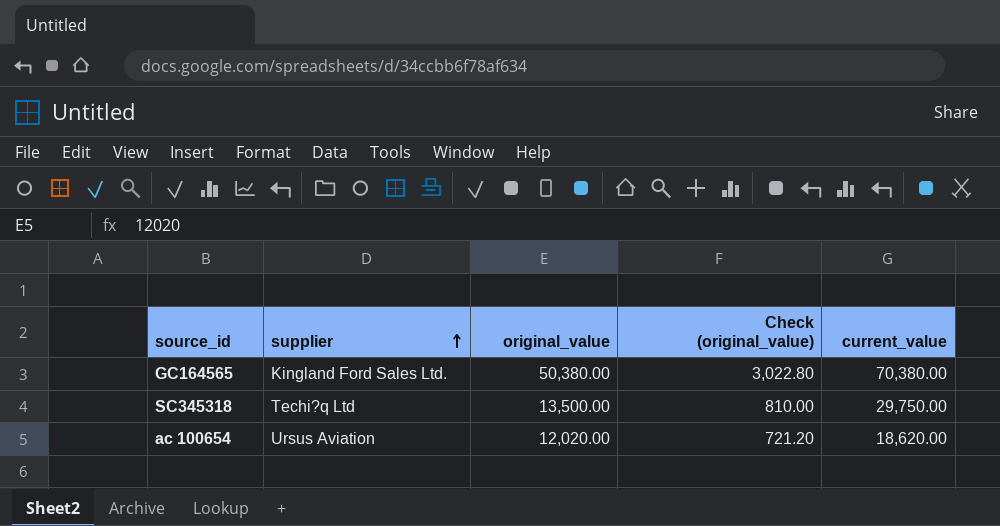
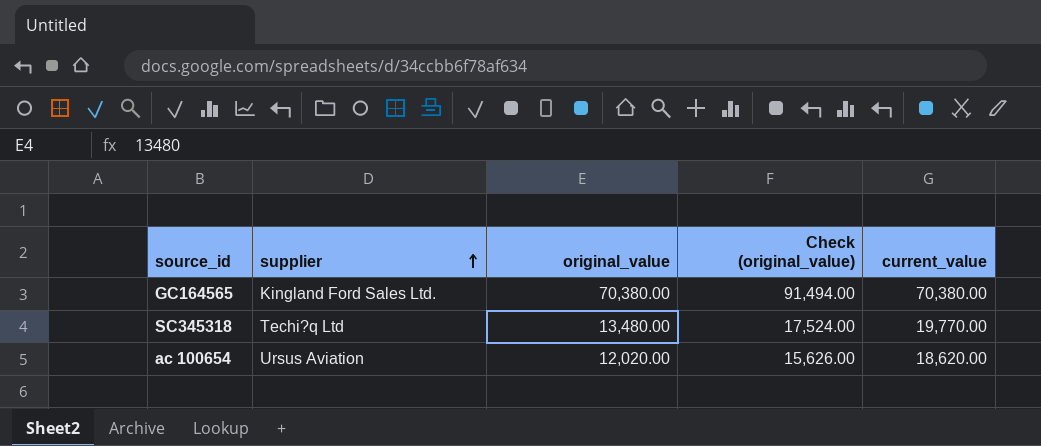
column Check (original_value) | formula: [original_value] * 0.06 -> [original_value] * 1.3
GC164565 | original_value: 50,380.00 -> 70,380.00
SC345318 | original_value: 13,500.00 -> 13,480.00
SC345318 | current_value: 29,750.00 -> 19,770.00

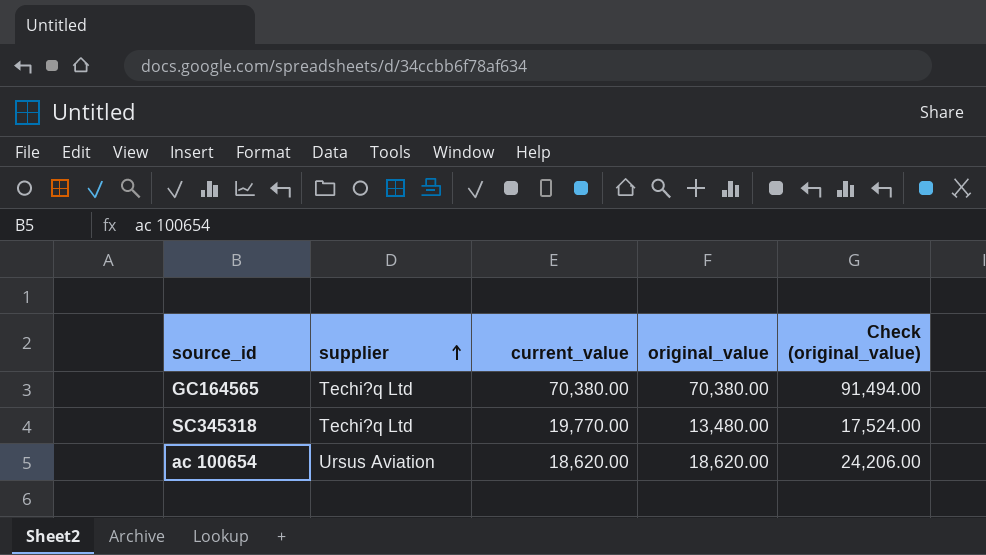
column current_value | position: 5 -> 3
GC164565 | supplier: Kingland Ford Sales Ltd. -> Techi?q Ltd
ac 100654 | original_value: 12,020.00 -> 18,620.00
ac 100654 | Check (original_value): 15,626.00 -> 24,206.00

